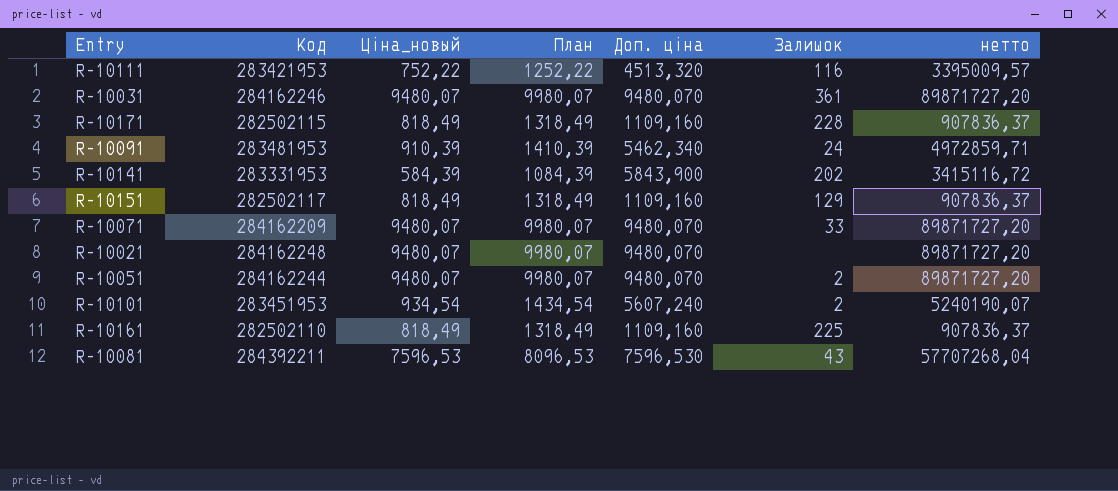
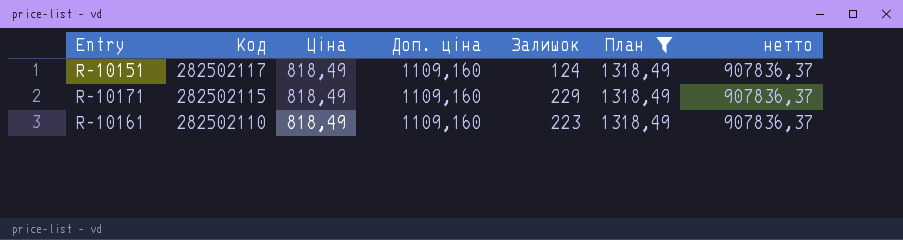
filter: none -> План = 1318,49
row order: none -> Код descending
column name: Ціна_новый -> Ціна
column План | position: 4 -> 6
R-10151 | Залишок: 129 -> 124
R-10171 | Залишок: 228 -> 229
R-10161 | Залишок: 225 -> 223

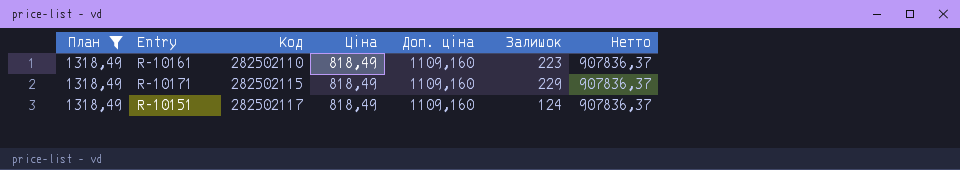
row order: Код descending -> Код ascending
column План | position: 6 -> 1
column name: нетто -> Нетто

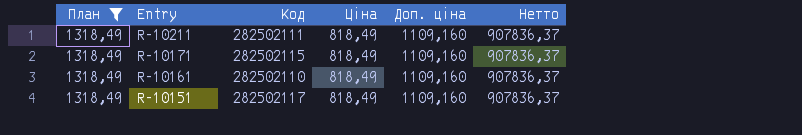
row order: Код ascending -> Entry descending
column Залишок | position: 6 -> none
row R-10211: none -> 1318,49 | 282502111 | 818,49 | 1109,160 | 907836,37

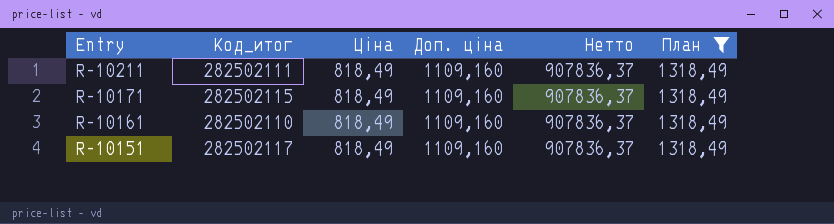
column name: Код -> Код_итог
column План | position: 1 -> 6

